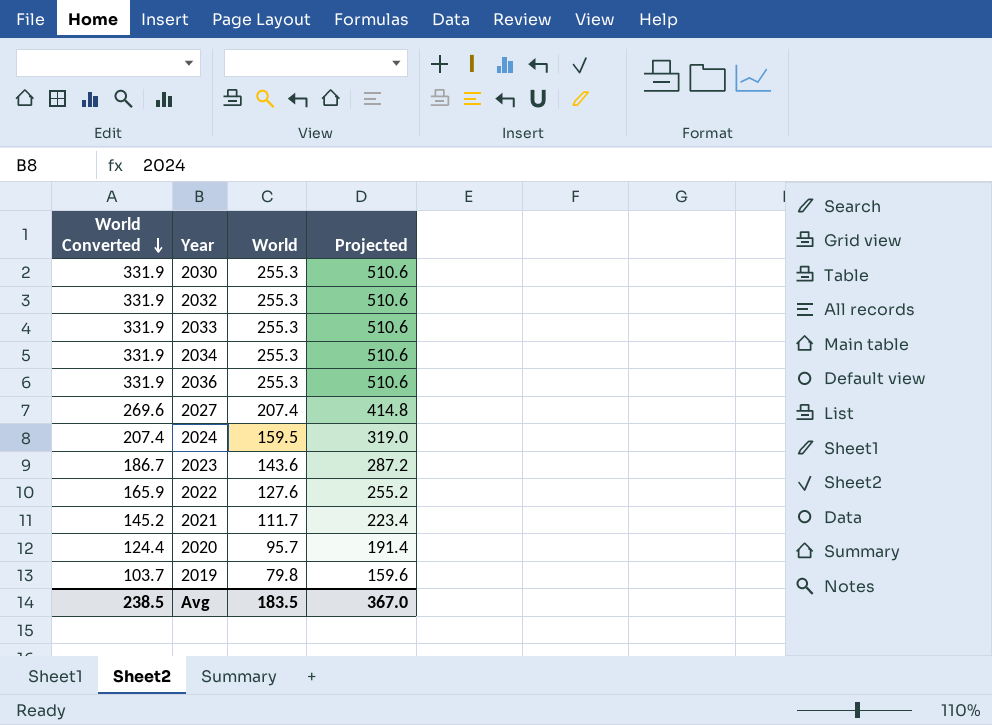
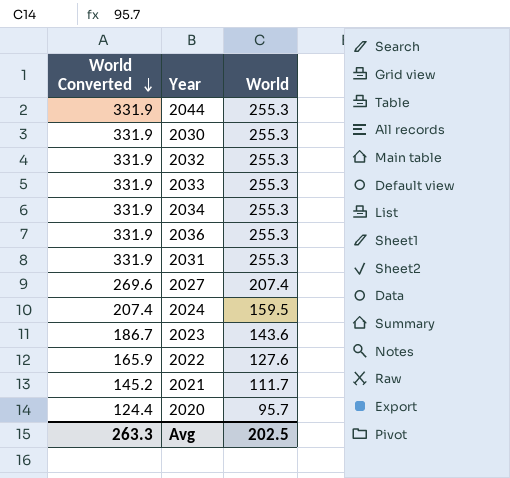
column Projected | formula: [World] * 2 -> none
row 2019: 103.7 | 79.8 | 159.6 -> none
row 2044: none -> 331.9 | 255.3
row 2031: none -> 331.9 | 255.3
Avg | World Converted: 238.5 -> 263.3
Avg | World: 183.5 -> 202.5

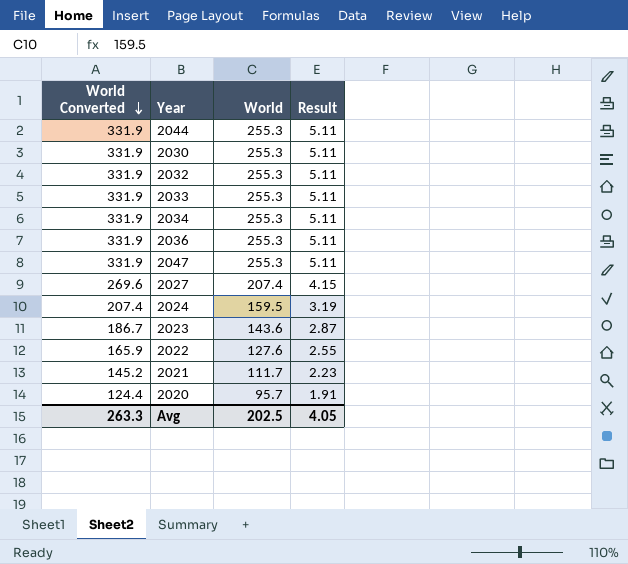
column Result | formula: none -> [World] * 0.02
row 2031: 331.9 | 255.3 -> none
row 2047: none -> 331.9 | 255.3 | 5.11

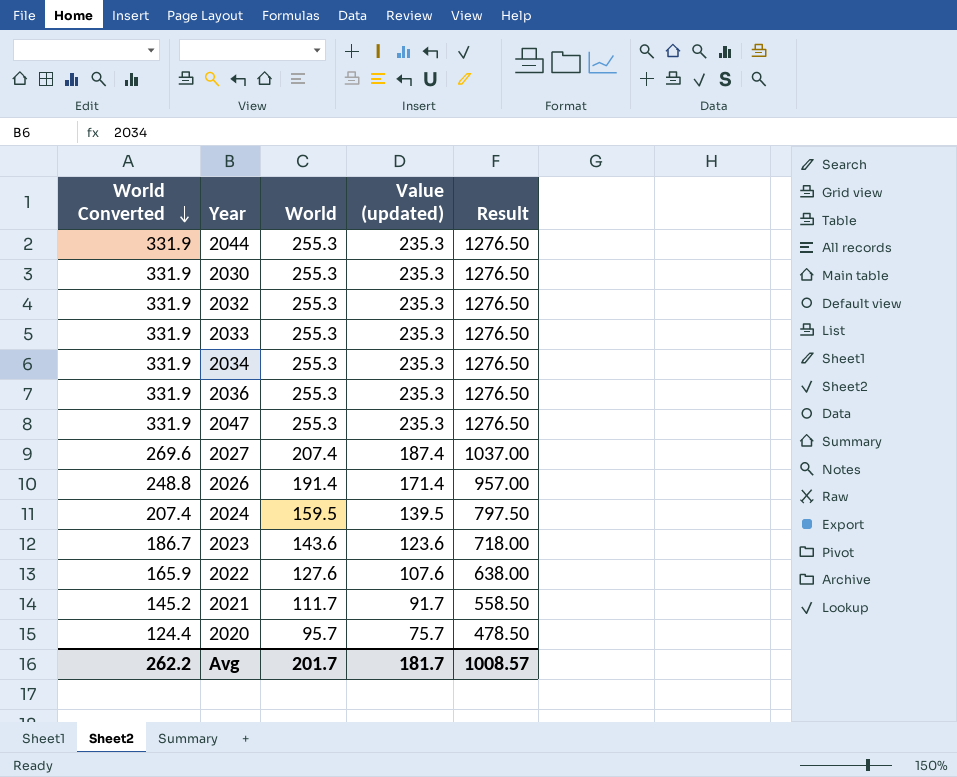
column Value (updated) | formula: none -> [World] - 20
column Result | formula: [World] * 0.02 -> [World] * 5
row 2026: none -> 248.8 | 191.4 | 171.4 | 957.00
Avg | World Converted: 263.3 -> 262.2
Avg | World: 202.5 -> 201.7
Avg | Result: 4.05 -> 1008.57

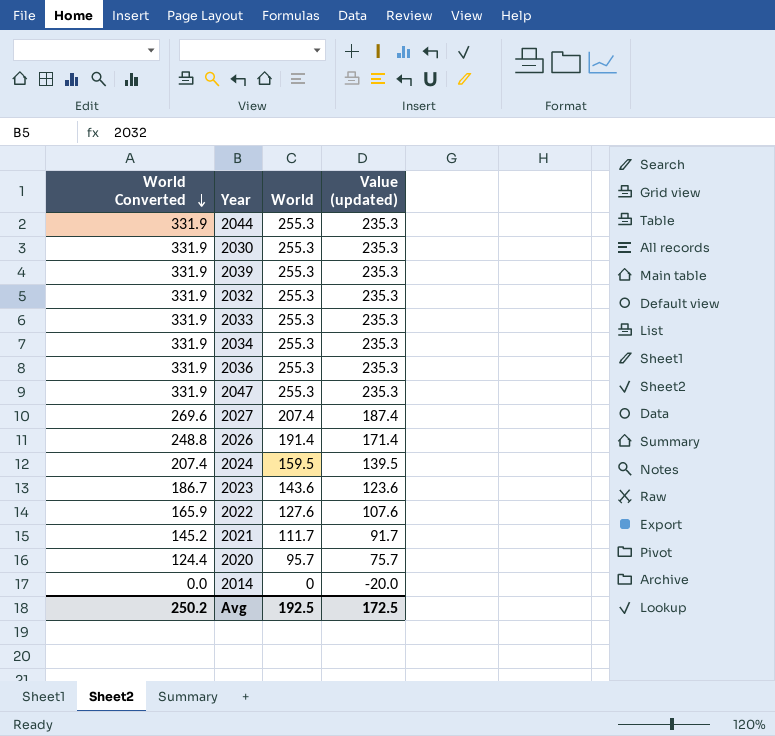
column Result | formula: [World] * 5 -> none
row 2039: none -> 331.9 | 255.3 | 235.3
row 2014: none -> 0.0 | 0 | -20.0
Avg | World Converted: 262.2 -> 250.2
Avg | World: 201.7 -> 192.5
Avg | Value (updated): 181.7 -> 172.5

